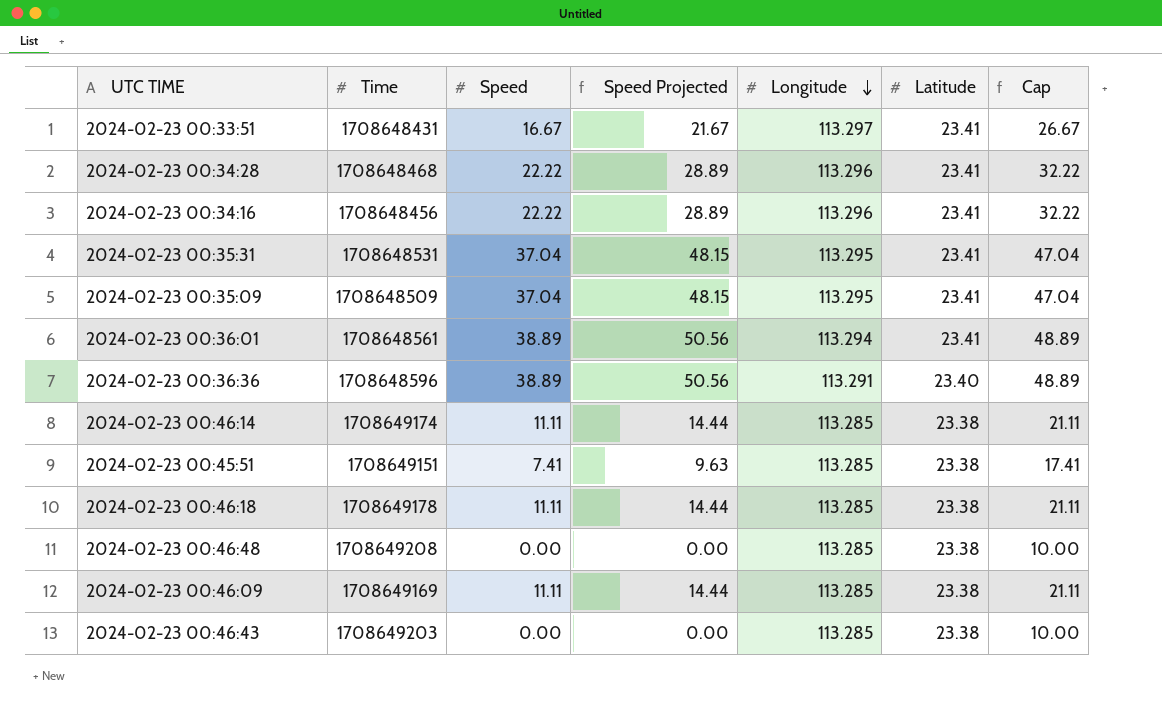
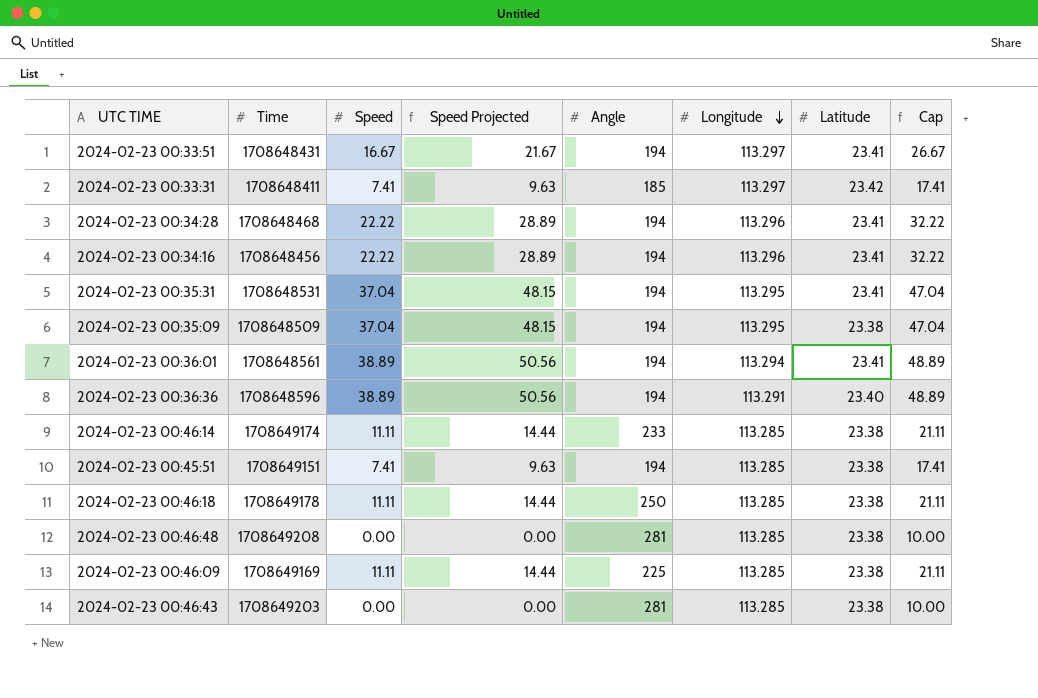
column Angle | position: none -> 5
row 2024-02-23 00:33:31: none -> 1708648411 | 7.41 | 9.63 | 185 | 113.297 | 23.42 | 17.41
2024-02-23 00:35:09 | Latitude: 23.41 -> 23.38

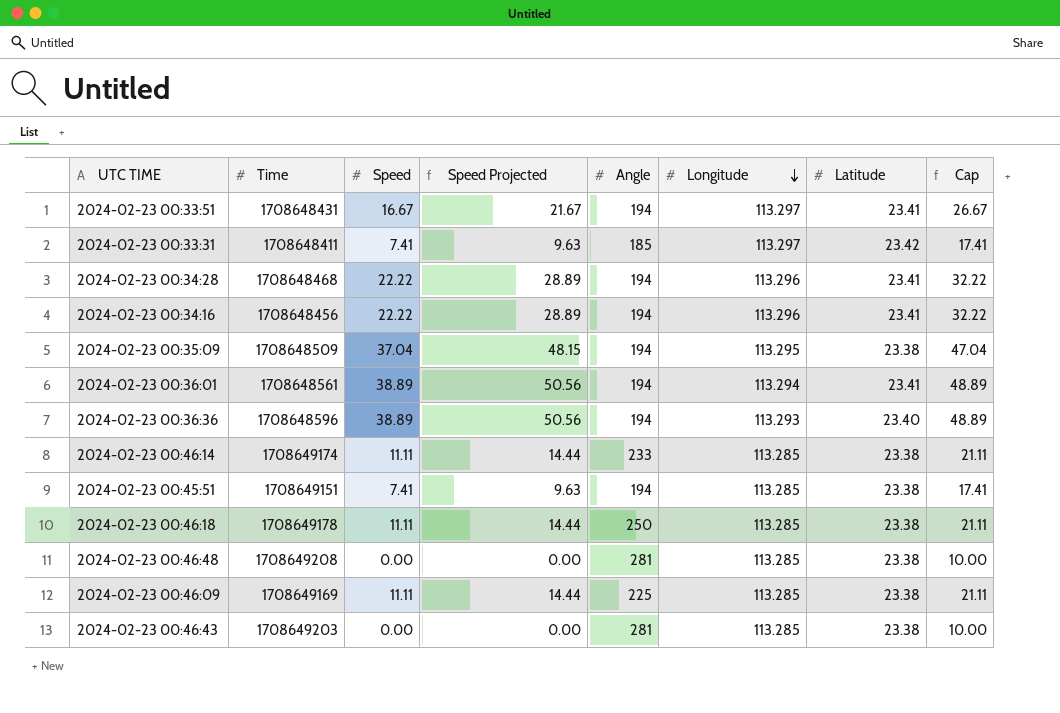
row 2024-02-23 00:35:31: 1708648531 | 37.04 | 48.15 | 194 | 113.295 | 23.41 | 47.04 -> none
2024-02-23 00:36:36 | Longitude: 113.291 -> 113.293

